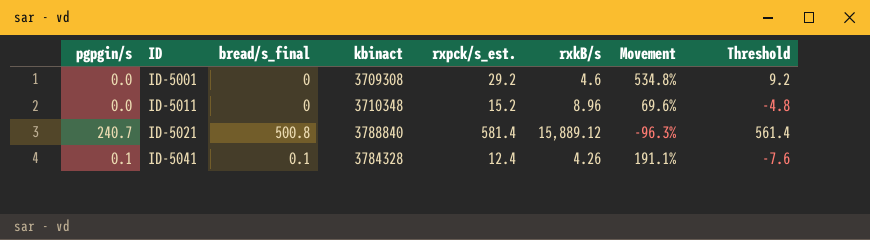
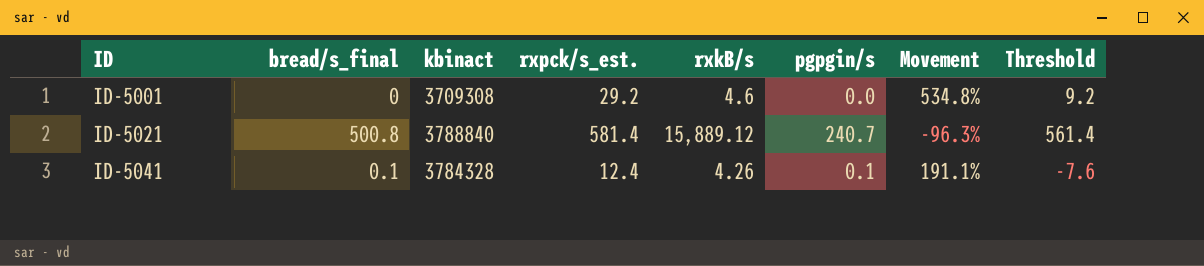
column pgpgin/s | position: 1 -> 6
row ID-5011: 0.0 | 0 | 3710348 | 15.2 | 8.96 | 69.6% | -4.8 -> none

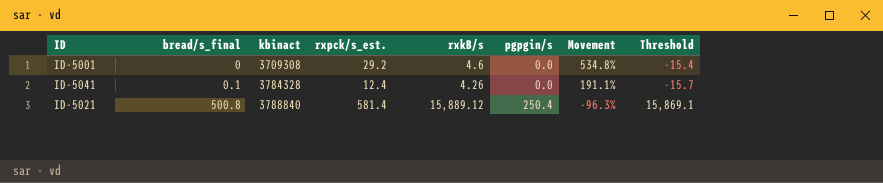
row order: ID ascending -> bread/s_final ascending
column Threshold | formula: [rxpck/s_est.] - 20 -> [rxkB/s] - 20
ID-5041 | pgpgin/s: 0.1 -> 0.0
ID-5021 | pgpgin/s: 240.7 -> 250.4

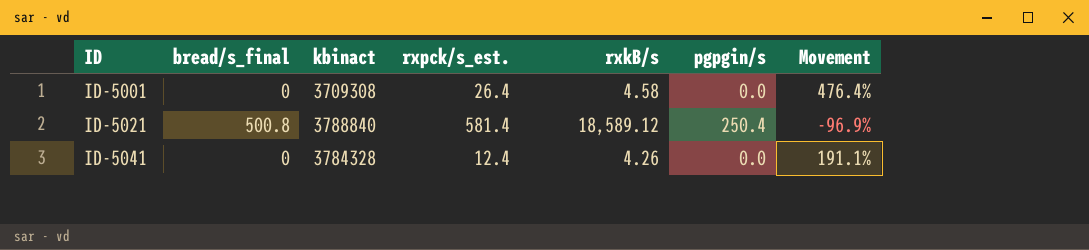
row order: bread/s_final ascending -> ID ascending
column Threshold | formula: [rxkB/s] - 20 -> none
ID-5001 | rxpck/s_est.: 29.2 -> 26.4
ID-5001 | rxkB/s: 4.6 -> 4.58
ID-5001 | Movement: 534.8% -> 476.4%
ID-5021 | rxkB/s: 15,889.12 -> 18,589.12
ID-5021 | Movement: -96.3% -> -96.9%
ID-5041 | bread/s_final: 0.1 -> 0

